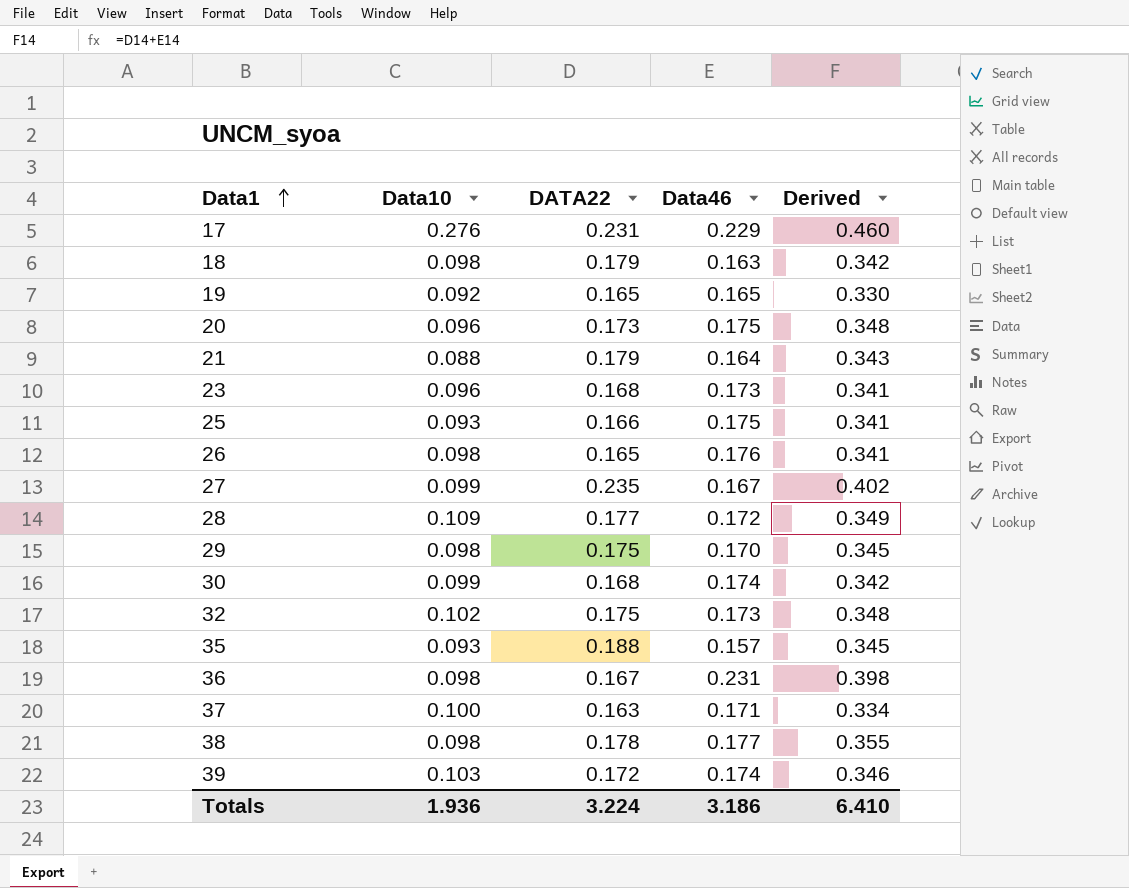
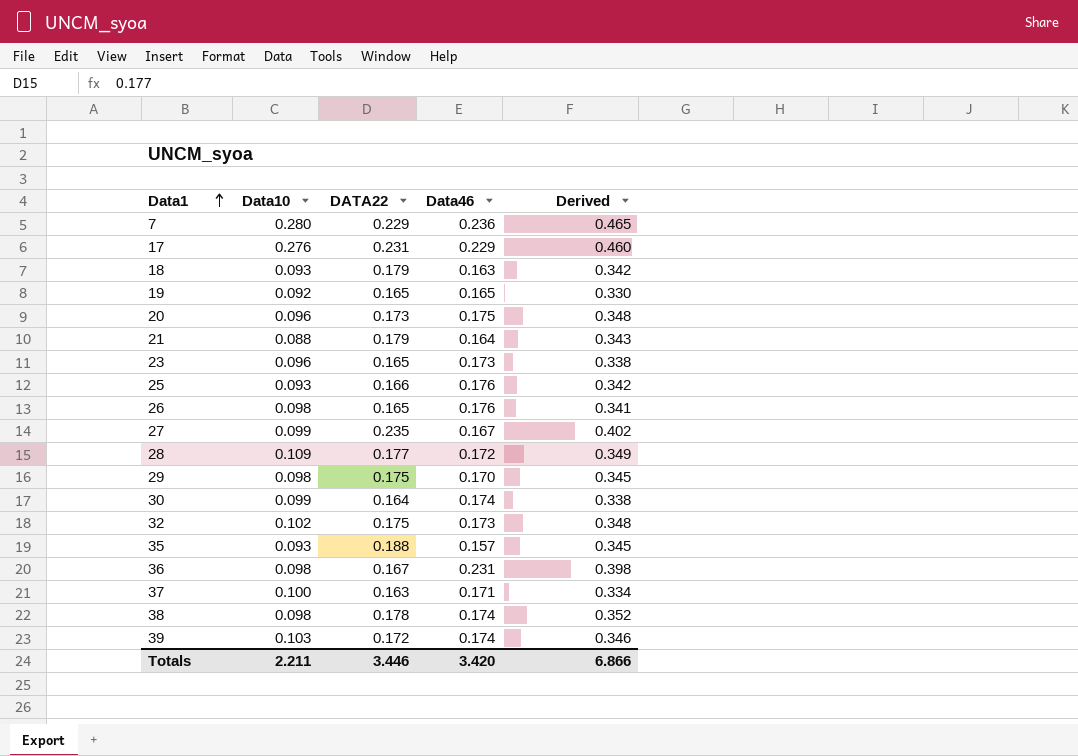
row 7: none -> 0.280 | 0.229 | 0.236 | 0.465
18 | Data10: 0.098 -> 0.093
23 | DATA22: 0.168 -> 0.165
23 | Derived: 0.341 -> 0.338
25 | Data46: 0.175 -> 0.176
25 | Derived: 0.341 -> 0.342
30 | DATA22: 0.168 -> 0.164
30 | Derived: 0.342 -> 0.338
38 | Data46: 0.177 -> 0.174
38 | Derived: 0.355 -> 0.352
Totals | Data10: 1.936 -> 2.211
Totals | DATA22: 3.224 -> 3.446
Totals | Data46: 3.186 -> 3.420
Totals | Derived: 6.410 -> 6.866

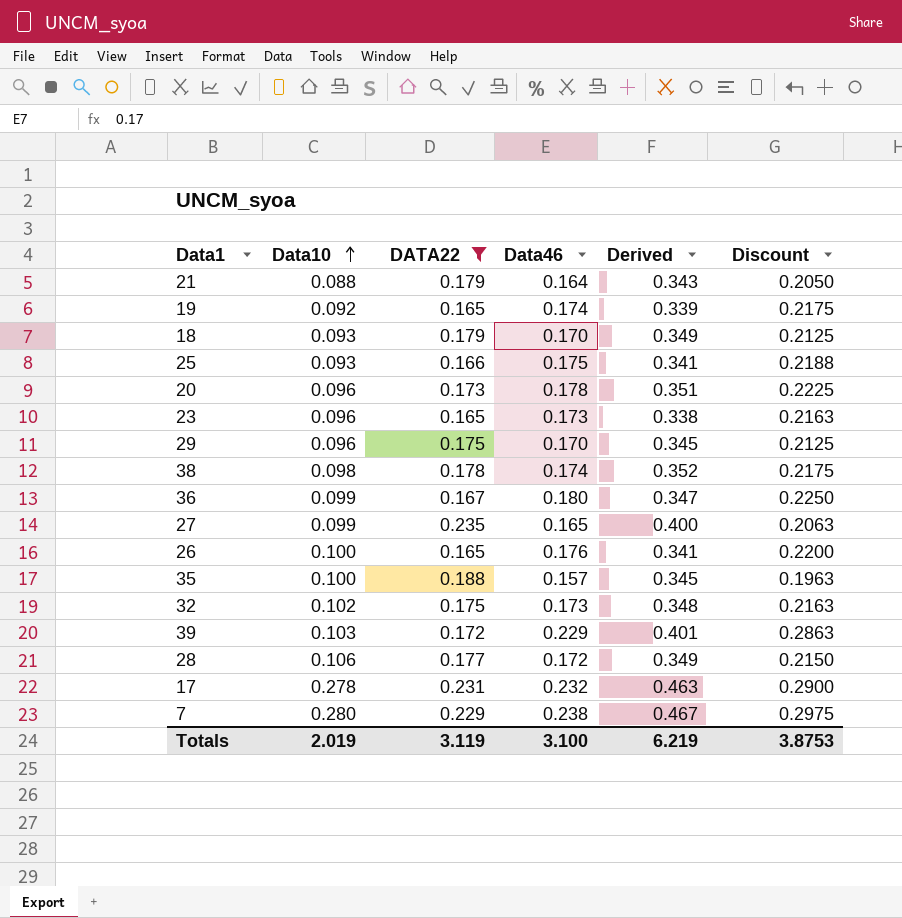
filter: none -> DATA22 >= 0.165
row order: Data1 ascending -> Data10 ascending
column Discount | formula: none -> [Data46] * 1.25
19 | Data46: 0.165 -> 0.174
19 | Derived: 0.330 -> 0.339
18 | Data46: 0.163 -> 0.170
18 | Derived: 0.342 -> 0.349
25 | Data46: 0.176 -> 0.175
25 | Derived: 0.342 -> 0.341
20 | Data46: 0.175 -> 0.178
20 | Derived: 0.348 -> 0.351
29 | Data10: 0.098 -> 0.096
36 | Data10: 0.098 -> 0.099
36 | Data46: 0.231 -> 0.180
36 | Derived: 0.398 -> 0.347
27 | Data46: 0.167 -> 0.165
27 | Derived: 0.402 -> 0.400
26 | Data10: 0.098 -> 0.100
35 | Data10: 0.093 -> 0.100
39 | Data46: 0.174 -> 0.229
39 | Derived: 0.346 -> 0.401
28 | Data10: 0.109 -> 0.106
17 | Data10: 0.276 -> 0.278
17 | Data46: 0.229 -> 0.232
17 | Derived: 0.460 -> 0.463
7 | Data46: 0.236 -> 0.238
7 | Derived: 0.465 -> 0.467
Totals | Data10: 2.211 -> 2.019
Totals | DATA22: 3.446 -> 3.119
Totals | Data46: 3.420 -> 3.100
Totals | Derived: 6.866 -> 6.219

